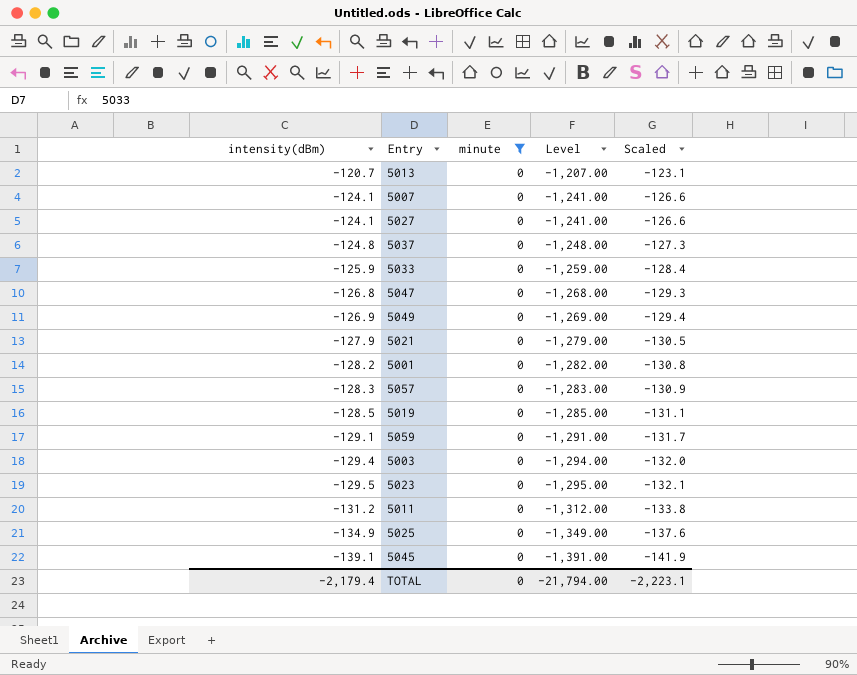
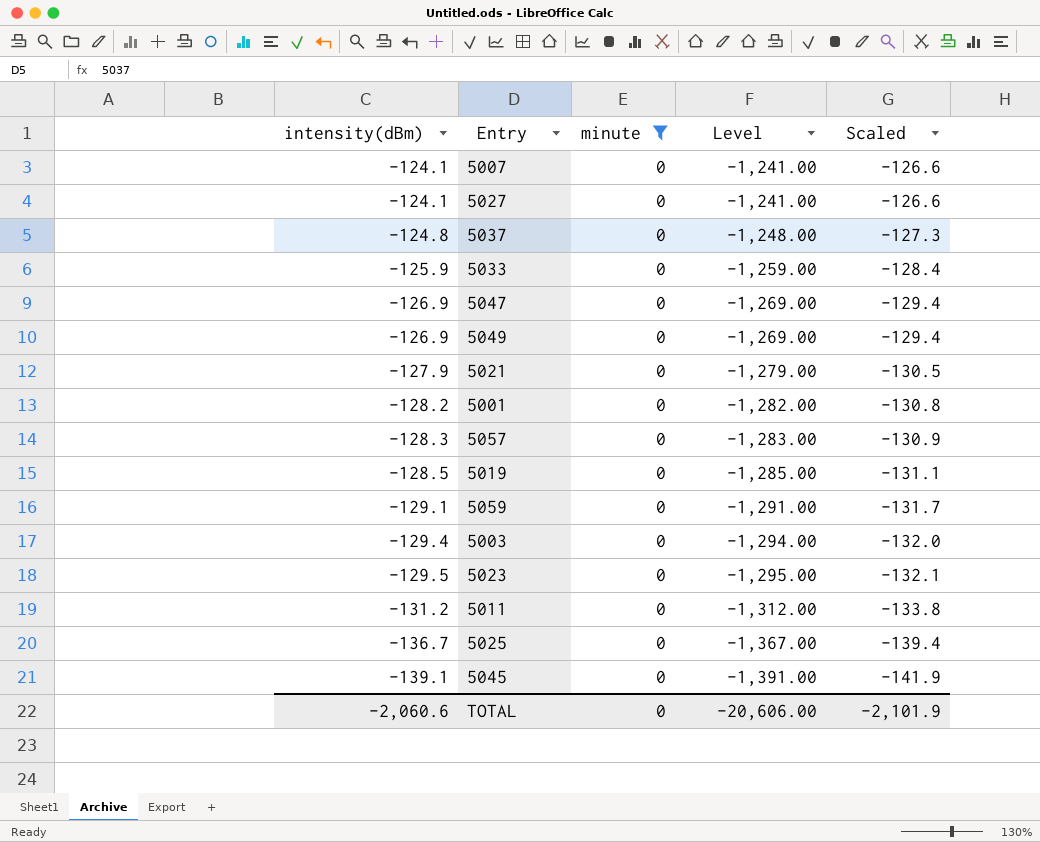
row 5013: -120.7 | 0 | -1,207.00 | -123.1 -> none
5047 | intensity(dBm): -126.8 -> -126.9
5047 | Level: -1,268.00 -> -1,269.00
5047 | Scaled: -129.3 -> -129.4
5025 | intensity(dBm): -134.9 -> -136.7
5025 | Level: -1,349.00 -> -1,367.00
5025 | Scaled: -137.6 -> -139.4
TOTAL | intensity(dBm): -2,179.4 -> -2,060.6
TOTAL | Level: -21,794.00 -> -20,606.00
TOTAL | Scaled: -2,223.1 -> -2,101.9

